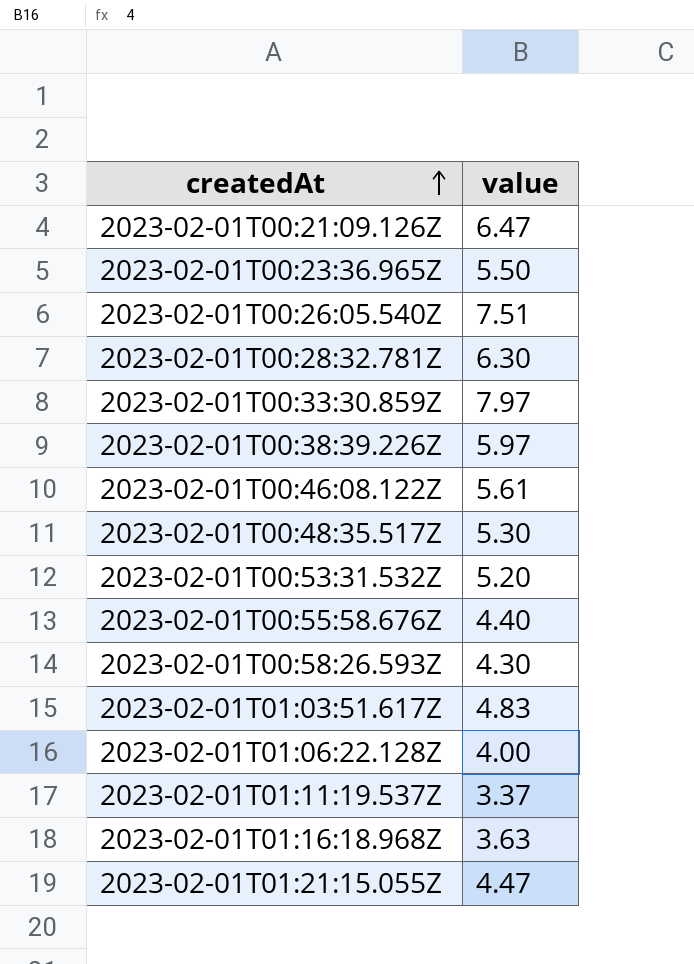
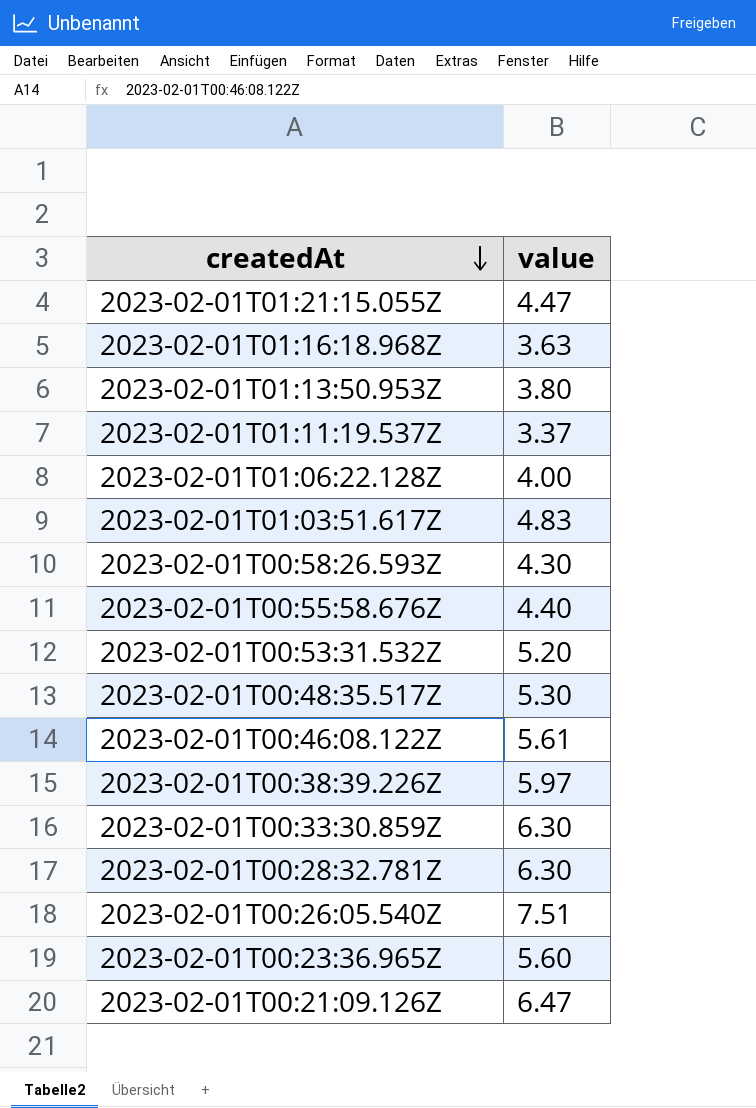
row order: createdAt ascending -> createdAt descending
row 2023-02-01T01:13:50.953Z: none -> 3.80
2023-02-01T00:33:30.859Z | value: 7.97 -> 6.30
2023-02-01T00:23:36.965Z | value: 5.50 -> 5.60

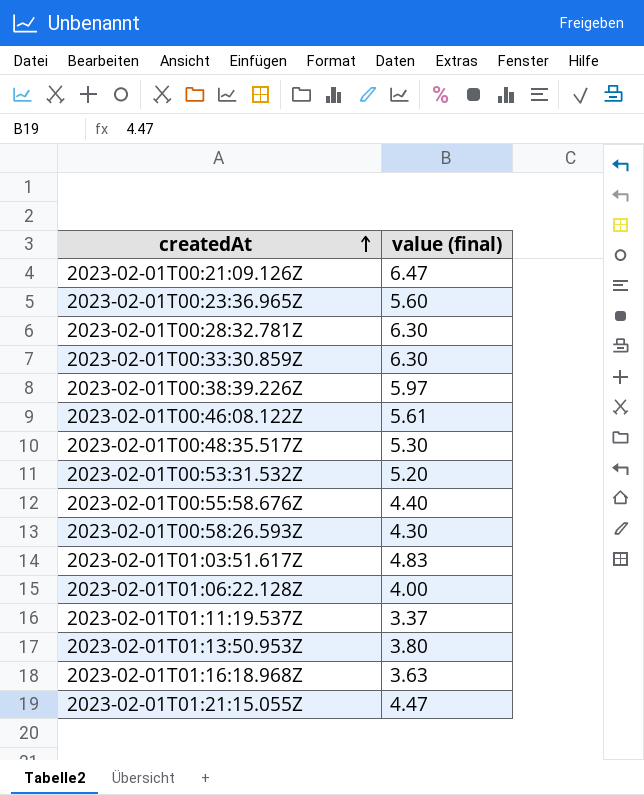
row order: createdAt descending -> createdAt ascending
column name: value -> value (final)
row 2023-02-01T00:26:05.540Z: 7.51 -> none

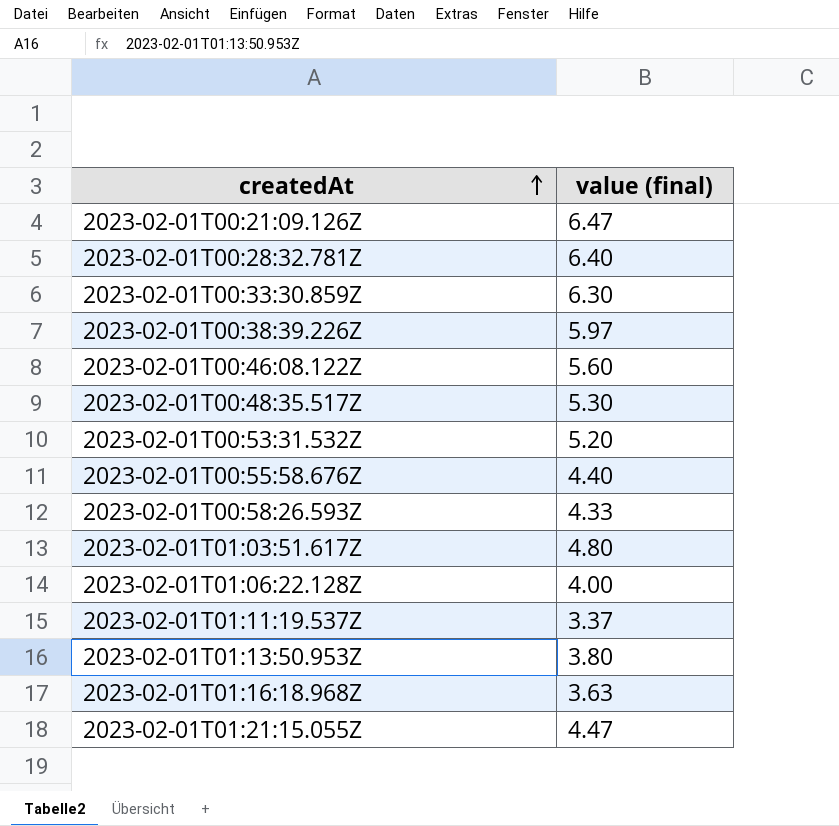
row 2023-02-01T00:23:36.965Z: 5.60 -> none
2023-02-01T00:28:32.781Z | value (final): 6.30 -> 6.40
2023-02-01T00:46:08.122Z | value (final): 5.61 -> 5.60
2023-02-01T00:58:26.593Z | value (final): 4.30 -> 4.33
2023-02-01T01:03:51.617Z | value (final): 4.83 -> 4.80

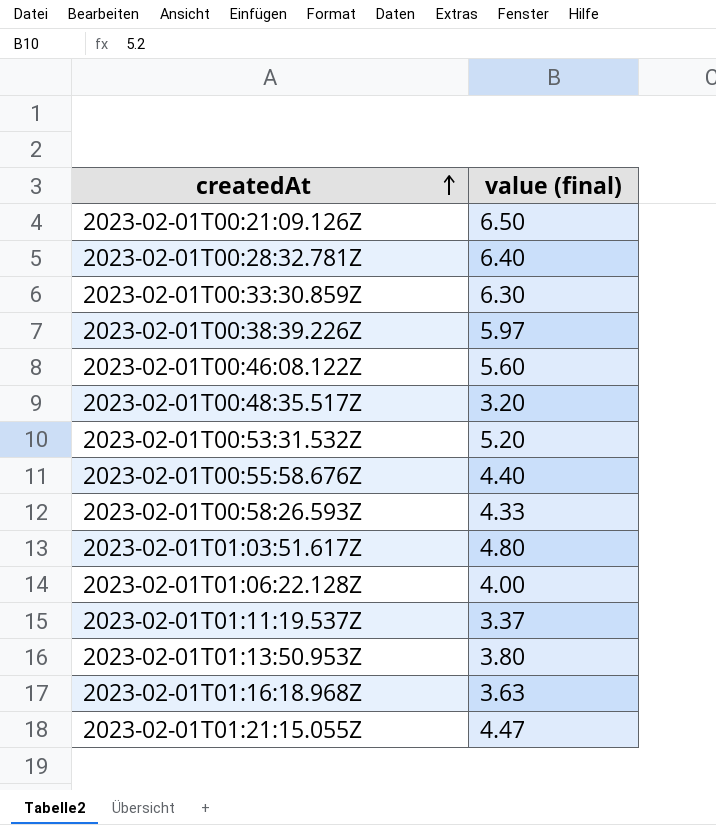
2023-02-01T00:21:09.126Z | value (final): 6.47 -> 6.50
2023-02-01T00:48:35.517Z | value (final): 5.30 -> 3.20

